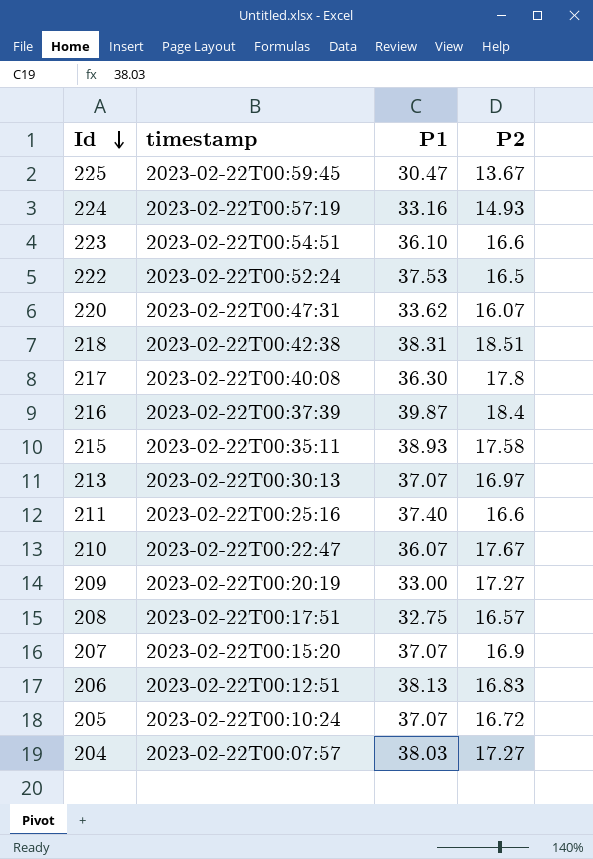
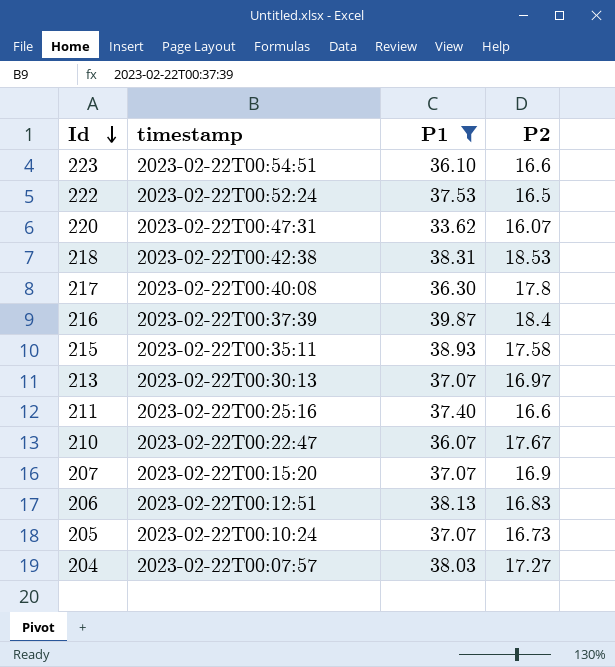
filter: none -> P1 >= 33.62
218 | P2: 18.51 -> 18.53
205 | P2: 16.72 -> 16.73

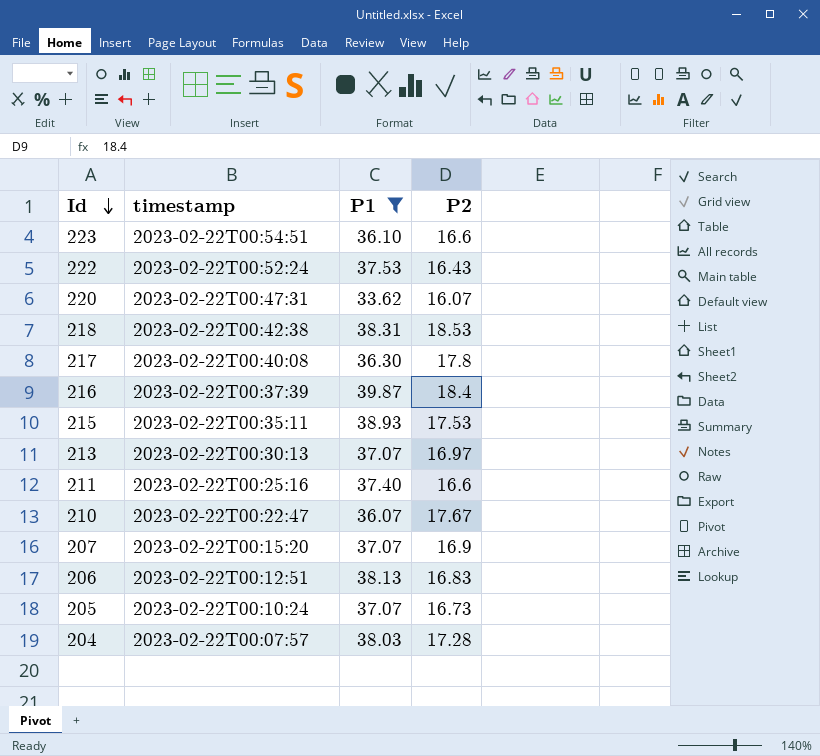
222 | P2: 16.5 -> 16.43
215 | P2: 17.58 -> 17.53
204 | P2: 17.27 -> 17.28

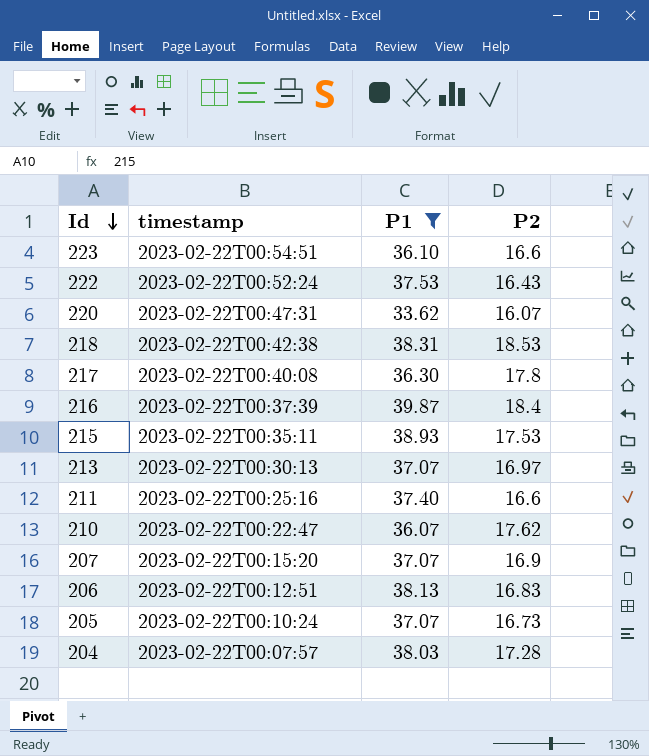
210 | P2: 17.67 -> 17.62

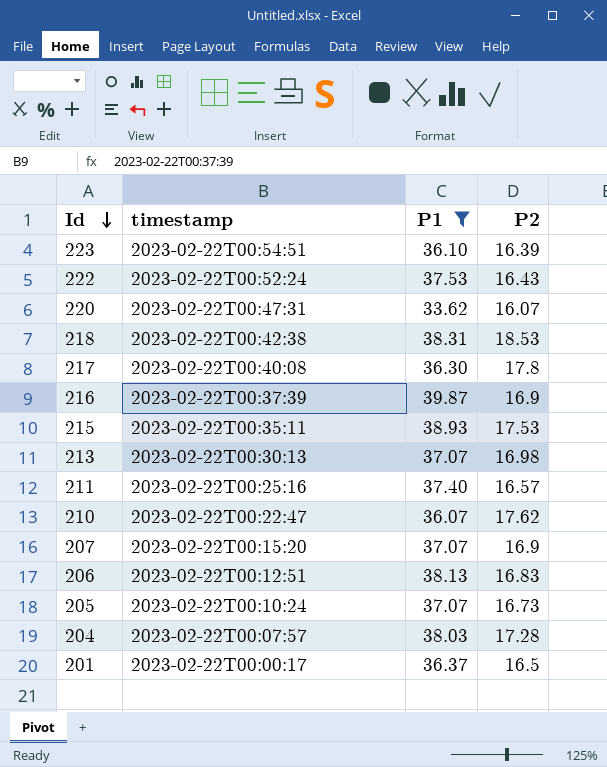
223 | P2: 16.6 -> 16.39
216 | P2: 18.4 -> 16.9
213 | P2: 16.97 -> 16.98
211 | P2: 16.6 -> 16.57
row 201: none -> 2023-02-22T00:00:17 | 36.37 | 16.5

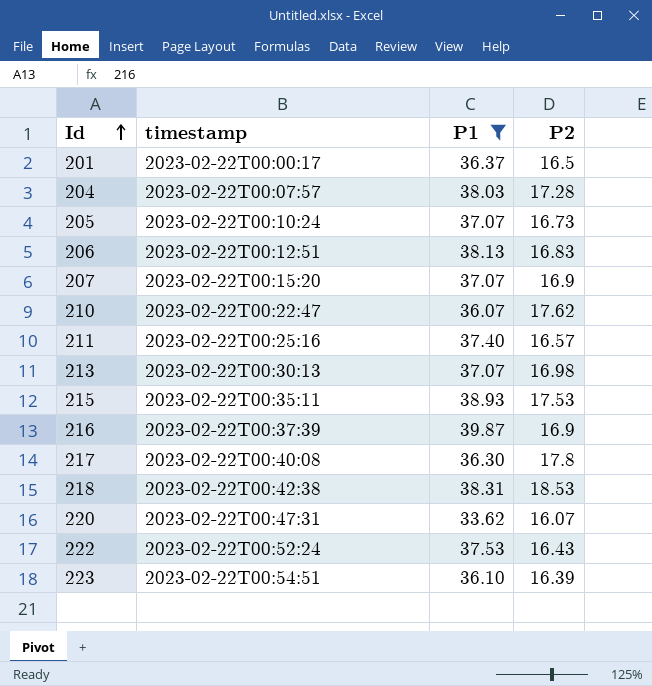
row order: Id descending -> Id ascending

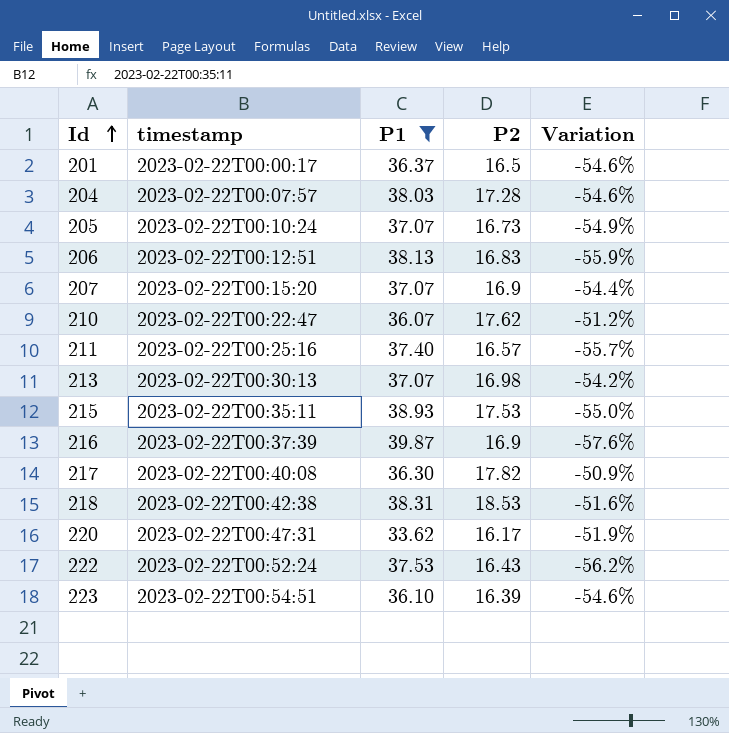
column Variation | formula: none -> ([P2] - [P1]) / [P1]
217 | P2: 17.8 -> 17.82
220 | P2: 16.07 -> 16.17

